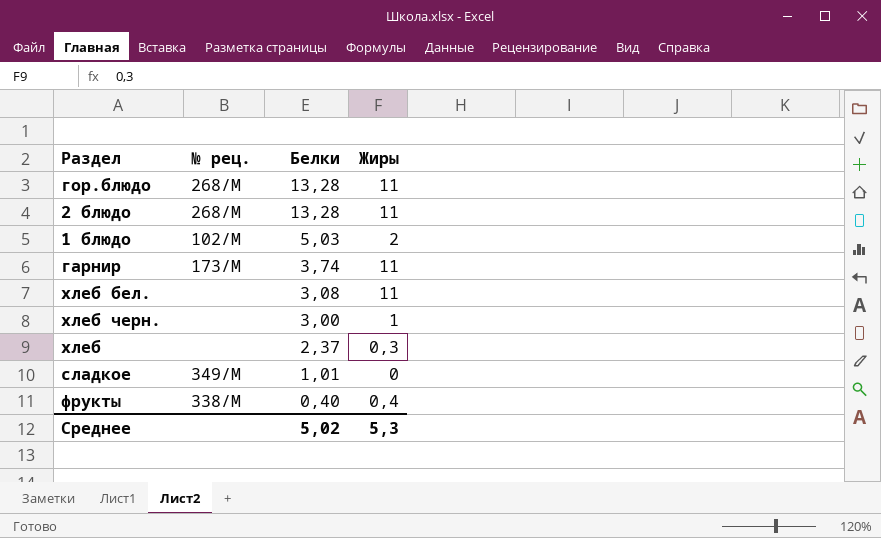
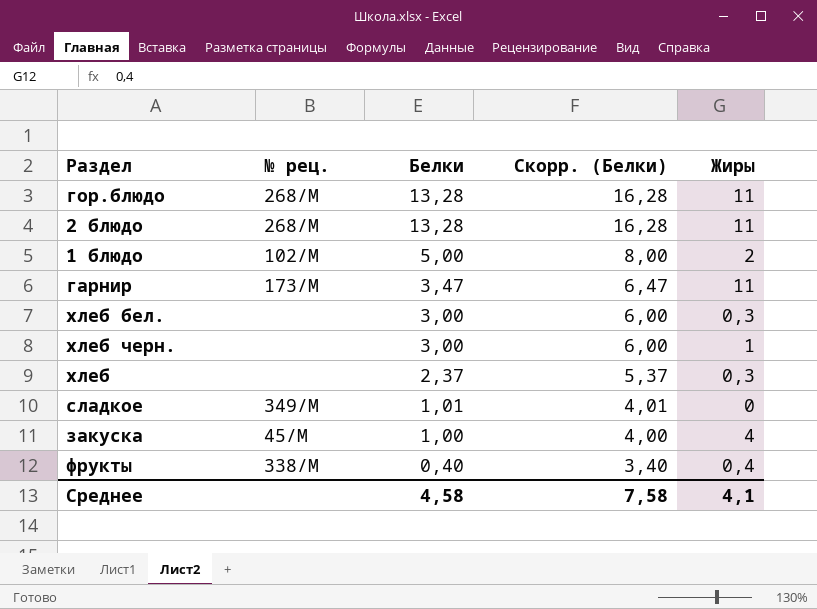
column Скорр. (Белки) | formula: none -> [Белки] + 3
1 блюдо | Белки: 5,03 -> 5,00
гарнир | Белки: 3,74 -> 3,47
хлеб бел. | Белки: 3,08 -> 3,00
хлеб бел. | Жиры: 11 -> 0,3
row закуска: none -> 45/М | 1,00 | 4,00 | 4
Среднее | Белки: 5,02 -> 4,58
Среднее | Жиры: 5,3 -> 4,1

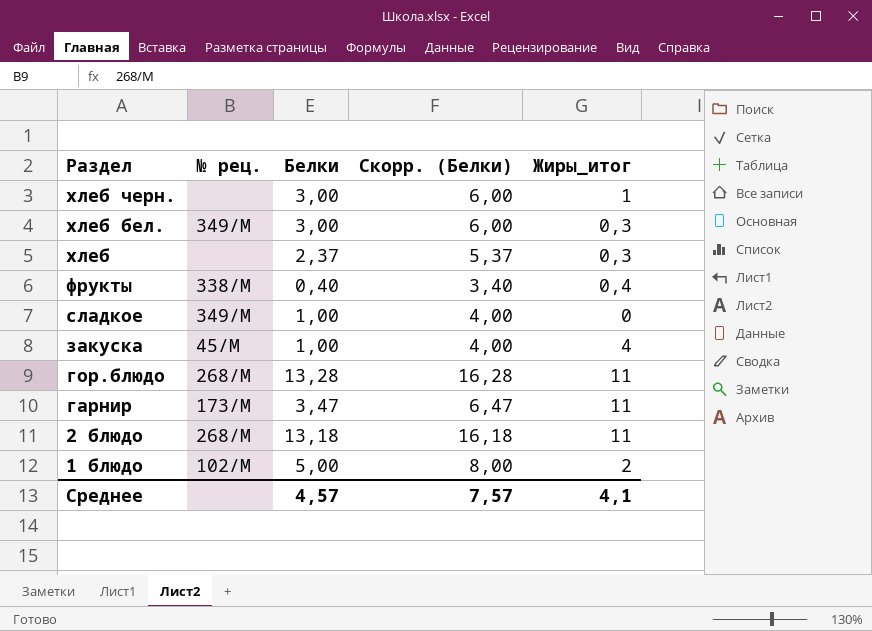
row order: Белки descending -> Раздел descending
column name: Жиры -> Жиры_итог
хлеб бел. | № рец.: none -> 349/М
сладкое | Белки: 1,01 -> 1,00
сладкое | Скорр. (Белки): 4,01 -> 4,00
2 блюдо | Белки: 13,28 -> 13,18
2 блюдо | Скорр. (Белки): 16,28 -> 16,18
Среднее | Белки: 4,58 -> 4,57
Среднее | Скорр. (Белки): 7,58 -> 7,57

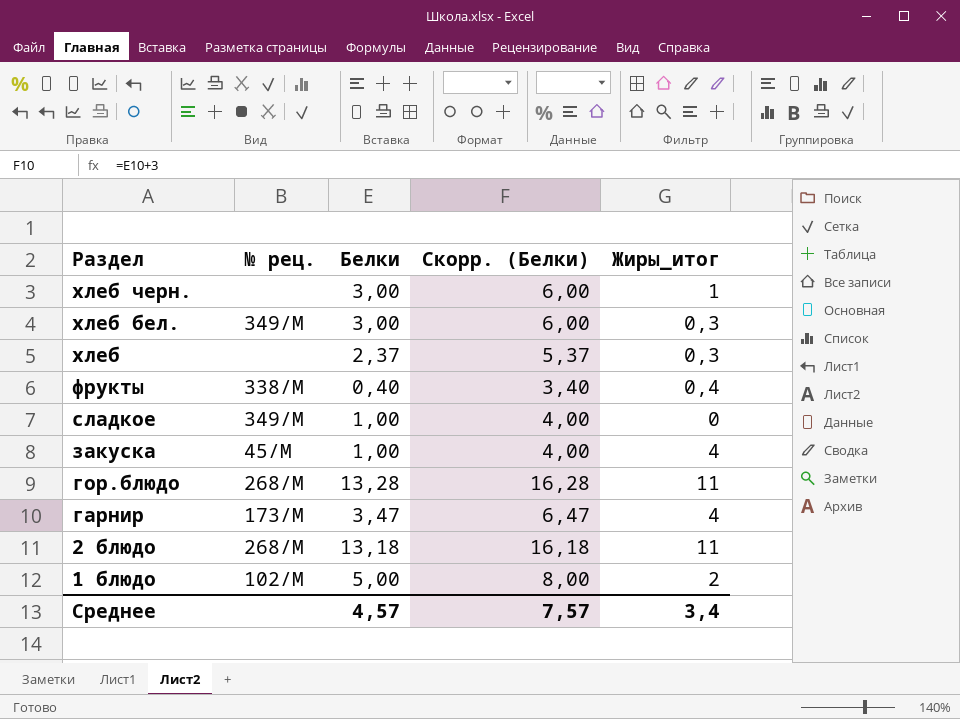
гарнир | Жиры_итог: 11 -> 4
Среднее | Жиры_итог: 4,1 -> 3,4

